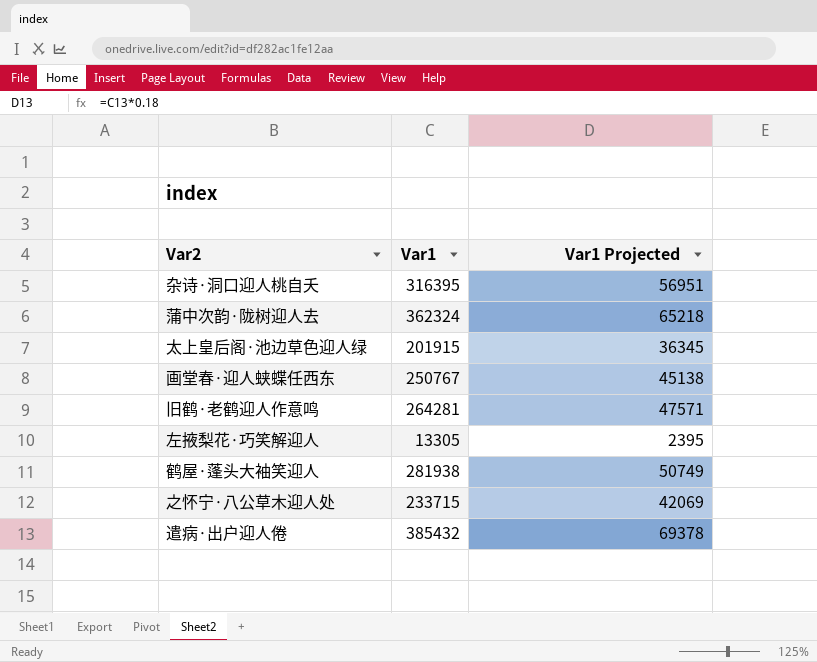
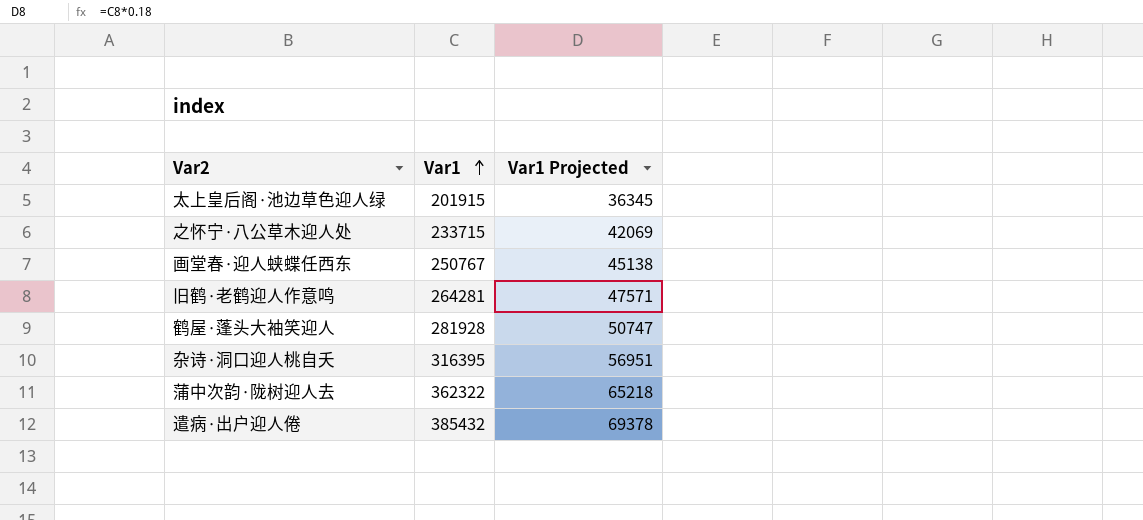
row order: none -> Var1 ascending
row 左掖梨花·巧笑解迎人: 13305 | 2395 -> none
鹤屋·蓬头大袖笑迎人 | Var1: 281938 -> 281928
鹤屋·蓬头大袖笑迎人 | Var1 Projected: 50749 -> 50747
蒲中次韵·陇树迎人去 | Var1: 362324 -> 362322

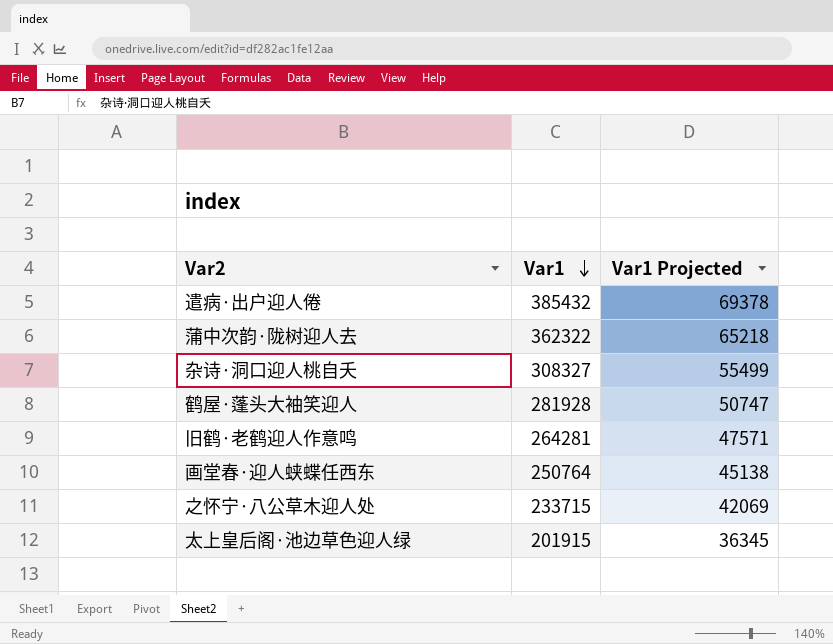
row order: Var1 ascending -> Var1 descending
杂诗·洞口迎人桃自夭 | Var1: 316395 -> 308327
杂诗·洞口迎人桃自夭 | Var1 Projected: 56951 -> 55499
画堂春·迎人蛱蝶任西东 | Var1: 250767 -> 250764

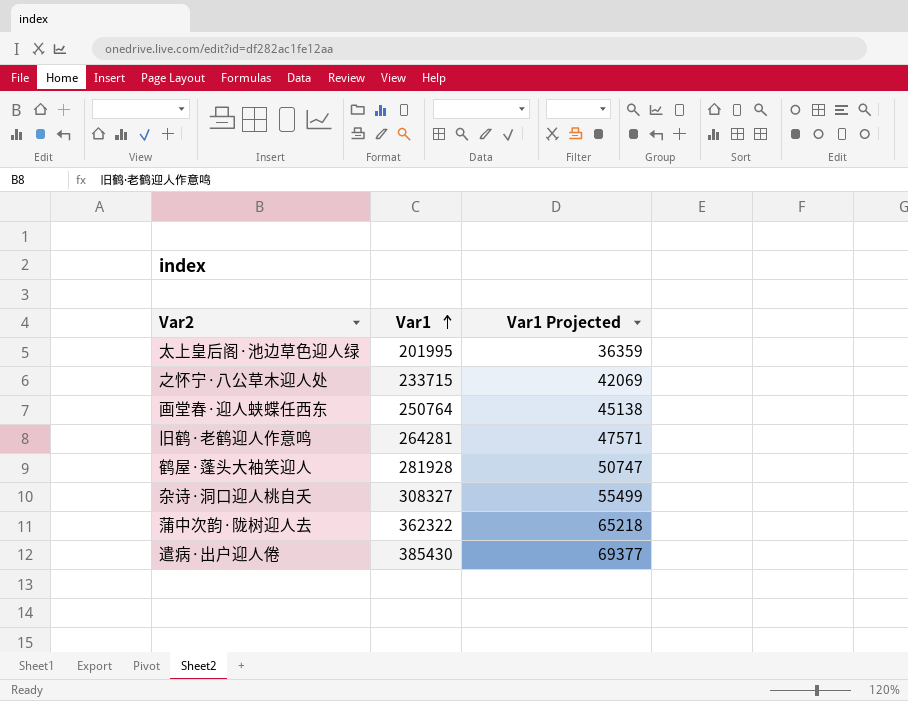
row order: Var1 descending -> Var1 ascending
太上皇后阁·池边草色迎人绿 | Var1: 201915 -> 201995
太上皇后阁·池边草色迎人绿 | Var1 Projected: 36345 -> 36359
遣病·出户迎人倦 | Var1: 385432 -> 385430
遣病·出户迎人倦 | Var1 Projected: 69378 -> 69377

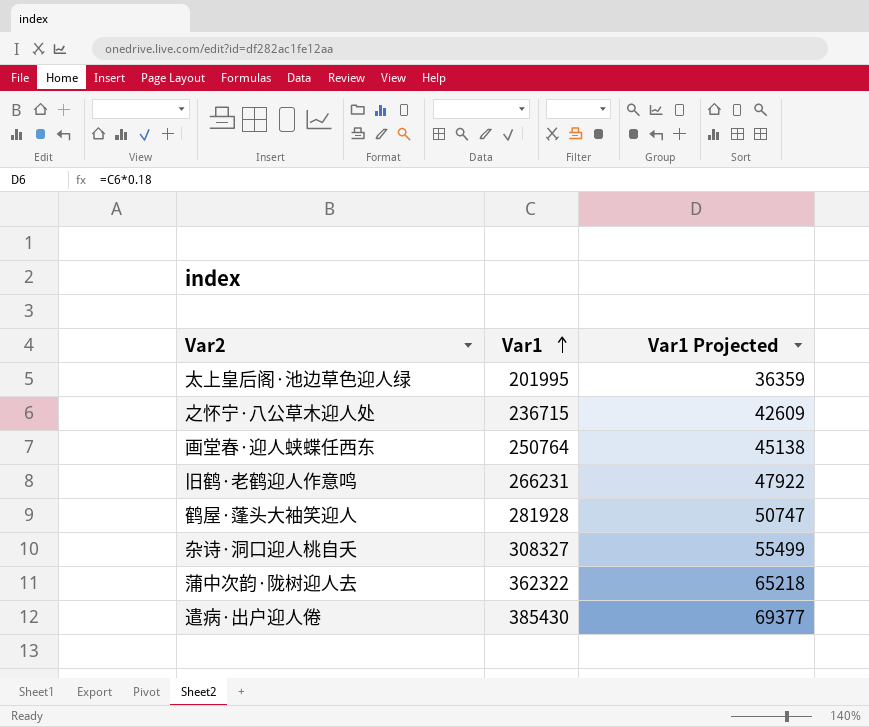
之怀宁·八公草木迎人处 | Var1: 233715 -> 236715
之怀宁·八公草木迎人处 | Var1 Projected: 42069 -> 42609
旧鹤·老鹤迎人作意鸣 | Var1: 264281 -> 266231
旧鹤·老鹤迎人作意鸣 | Var1 Projected: 47571 -> 47922

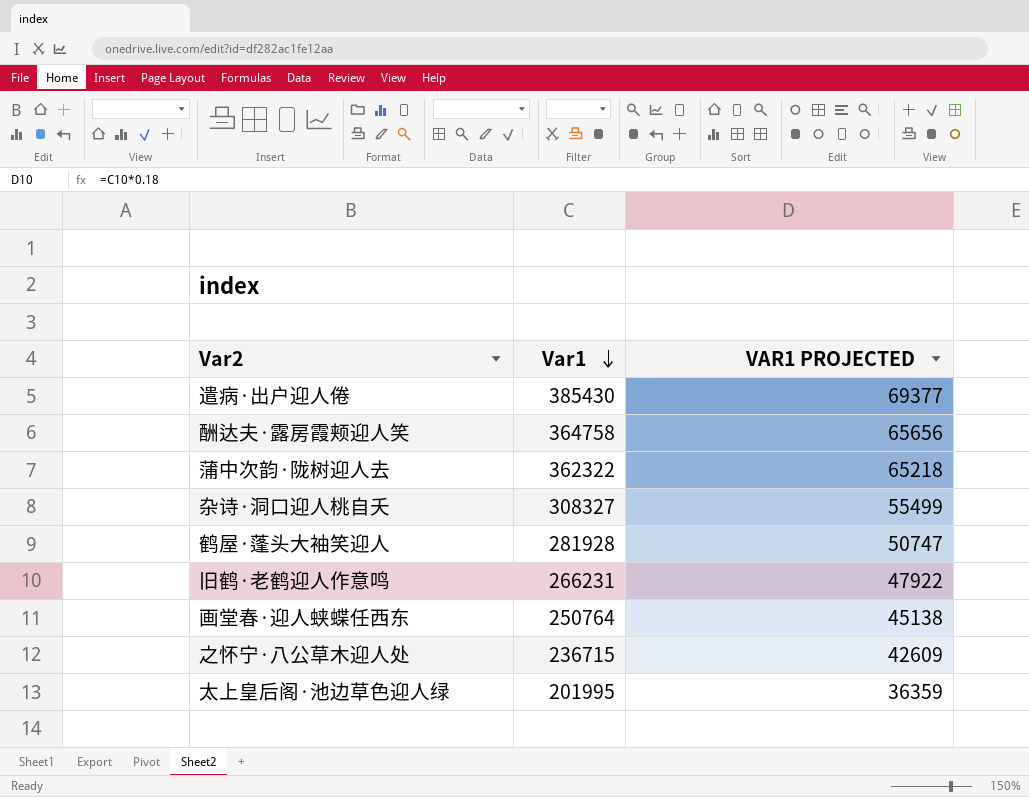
row order: Var1 ascending -> Var1 descending
column name: Var1 Projected -> VAR1 PROJECTED
row 酬达夫·露房霞颊迎人笑: none -> 364758 | 65656

